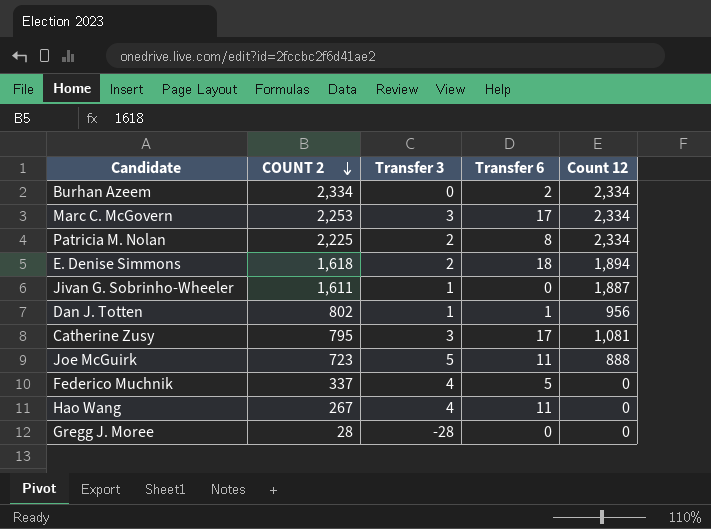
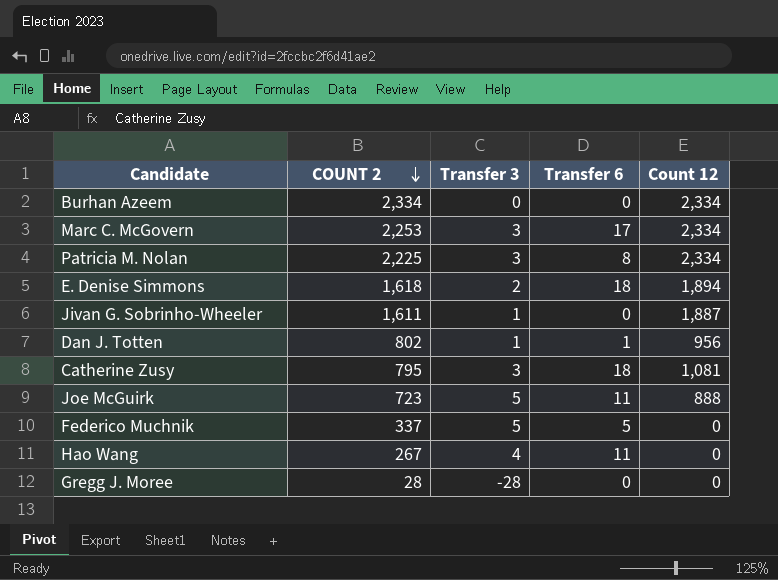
Burhan Azeem | Transfer 6: 2 -> 0
Patricia M. Nolan | Transfer 3: 2 -> 3
Catherine Zusy | Transfer 6: 17 -> 18
Federico Muchnik | Transfer 3: 4 -> 5

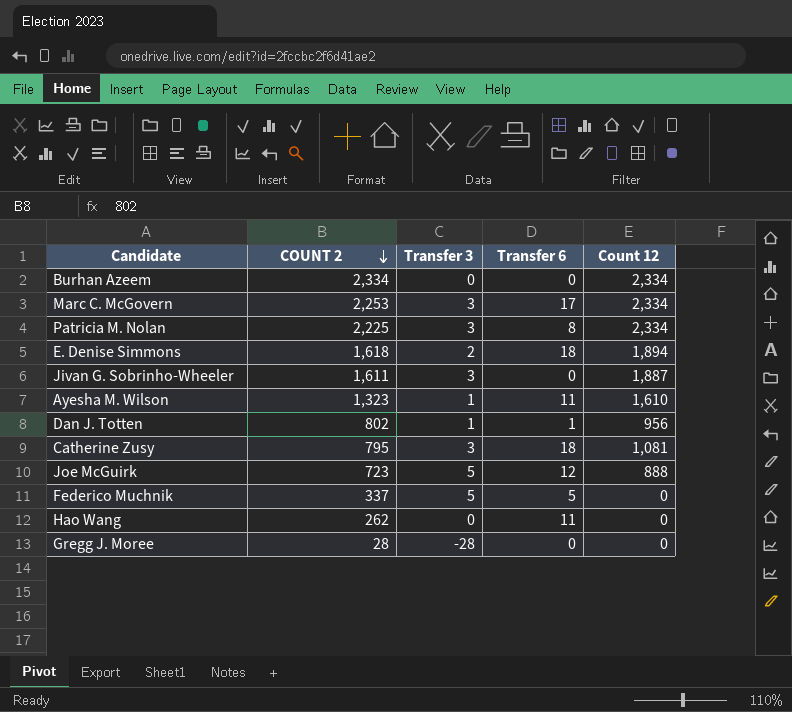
Jivan G. Sobrinho-Wheeler | Transfer 3: 1 -> 3
row Ayesha M. Wilson: none -> 1,323 | 1 | 11 | 1,610
Joe McGuirk | Transfer 6: 11 -> 12
Hao Wang | COUNT 2: 267 -> 262
Hao Wang | Transfer 3: 4 -> 0

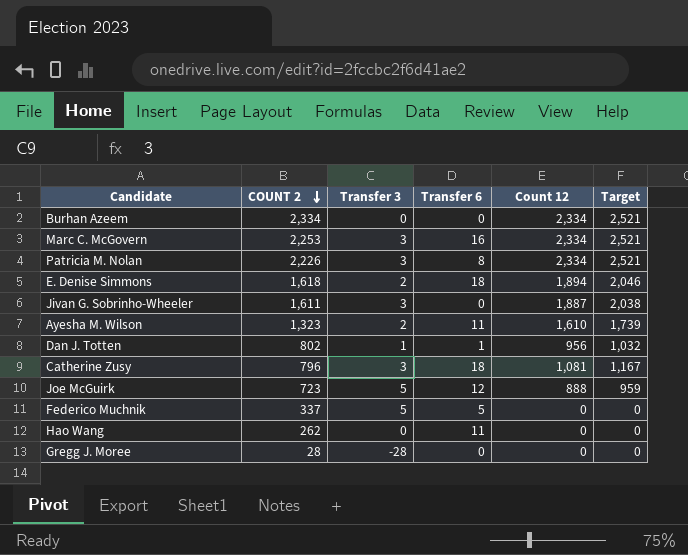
column Target | formula: none -> [Count 12] * 1.08
Marc C. McGovern | Transfer 6: 17 -> 16
Patricia M. Nolan | COUNT 2: 2,225 -> 2,226
Ayesha M. Wilson | Transfer 3: 1 -> 2
Catherine Zusy | COUNT 2: 795 -> 796

